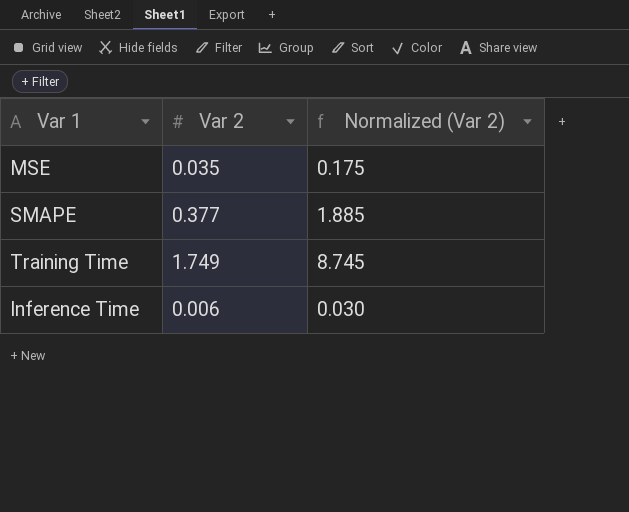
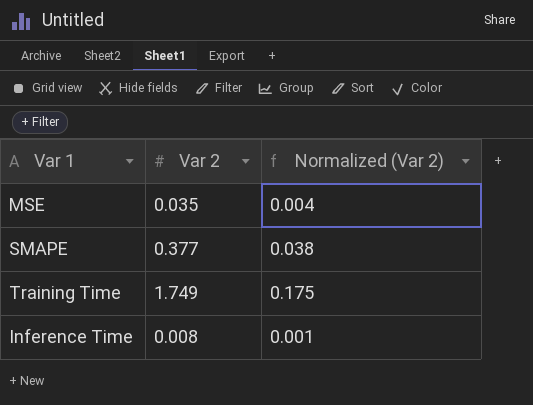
column Normalized (Var 2) | formula: [Var 2] * 5 -> [Var 2] * 0.1
Inference Time | Var 2: 0.006 -> 0.008

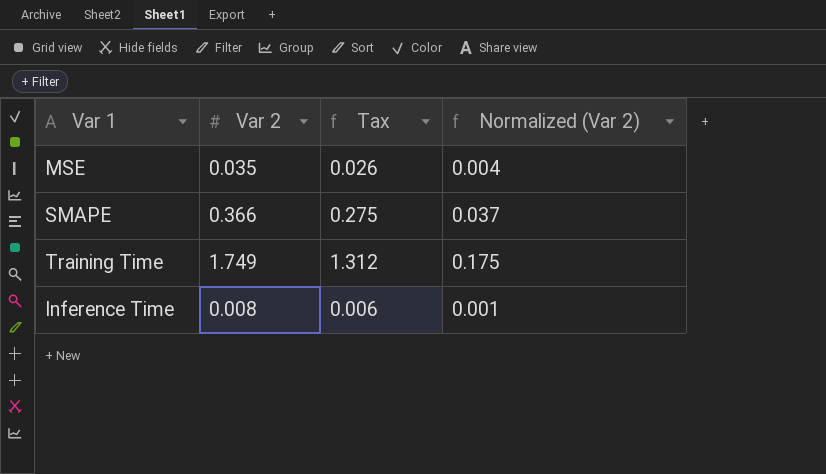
column Tax | formula: none -> [Var 2] * 0.75
SMAPE | Var 2: 0.377 -> 0.366
SMAPE | Normalized (Var 2): 0.038 -> 0.037

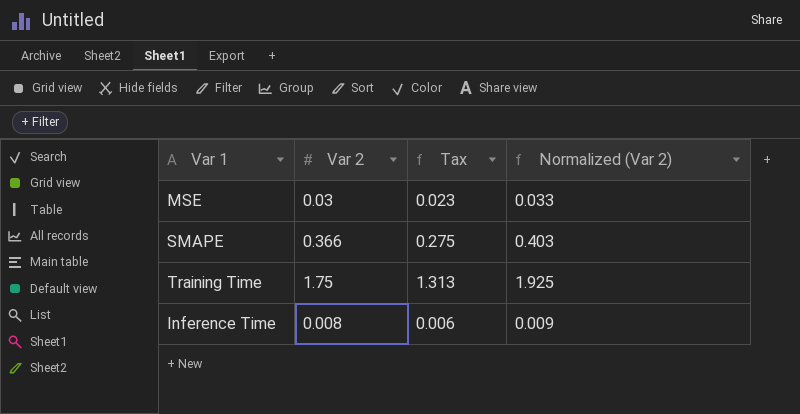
column Normalized (Var 2) | formula: [Var 2] * 0.1 -> [Var 2] * 1.1
MSE | Var 2: 0.035 -> 0.03
MSE | Tax: 0.026 -> 0.023
Training Time | Var 2: 1.749 -> 1.75
Training Time | Tax: 1.312 -> 1.313

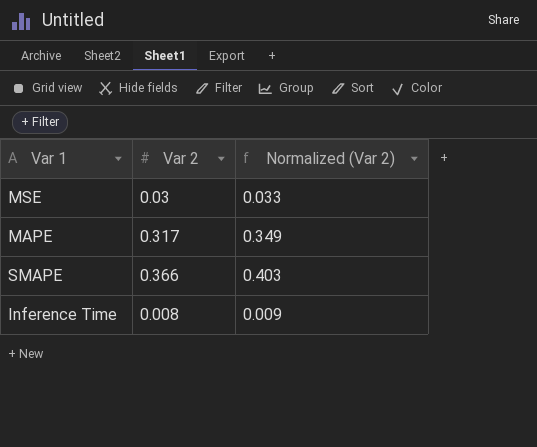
column Tax | formula: [Var 2] * 0.75 -> none
row Training Time: 1.75 | 1.313 | 1.925 -> none
row MAPE: none -> 0.317 | 0.349

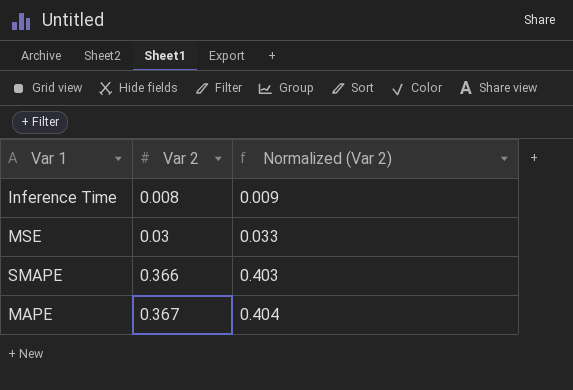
row order: none -> Var 2 ascending
MAPE | Var 2: 0.317 -> 0.367
MAPE | Normalized (Var 2): 0.349 -> 0.404

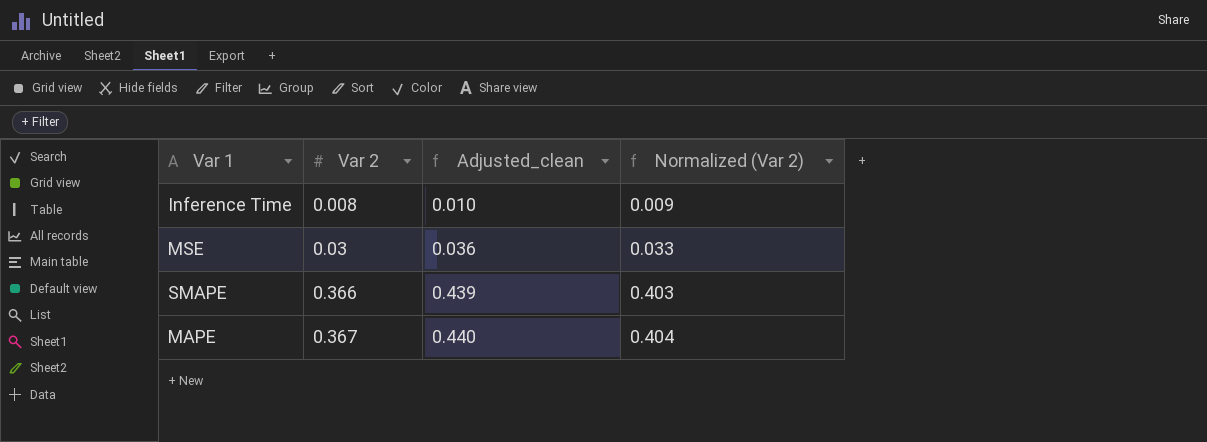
column Adjusted_clean | formula: none -> [Var 2] * 1.2

